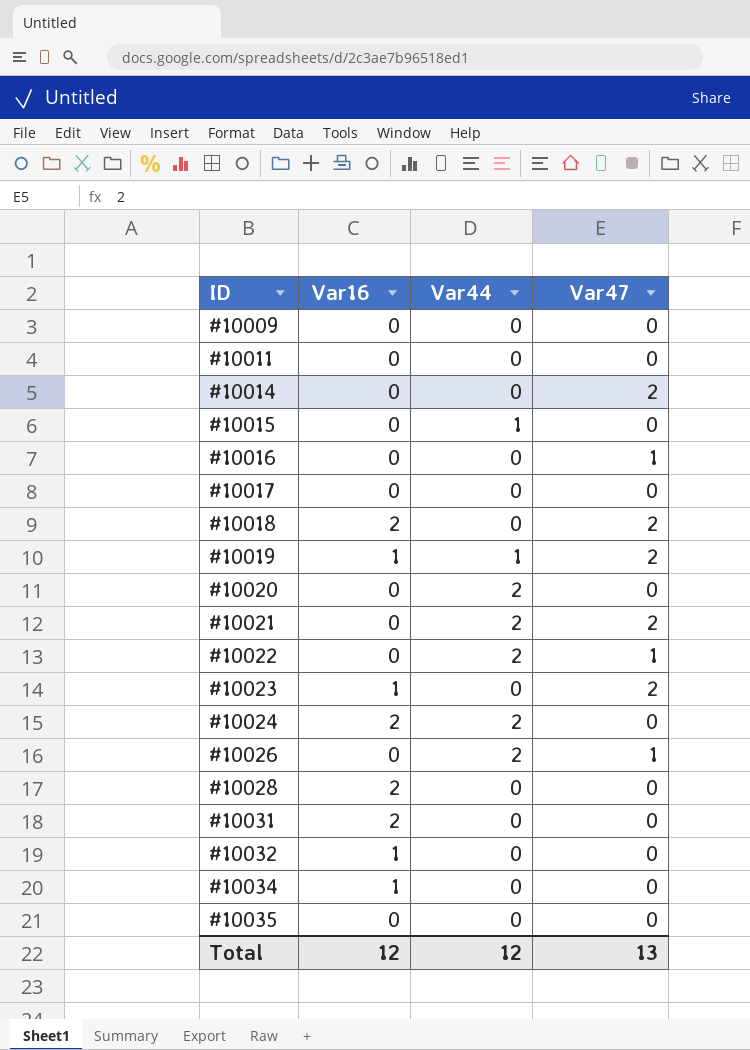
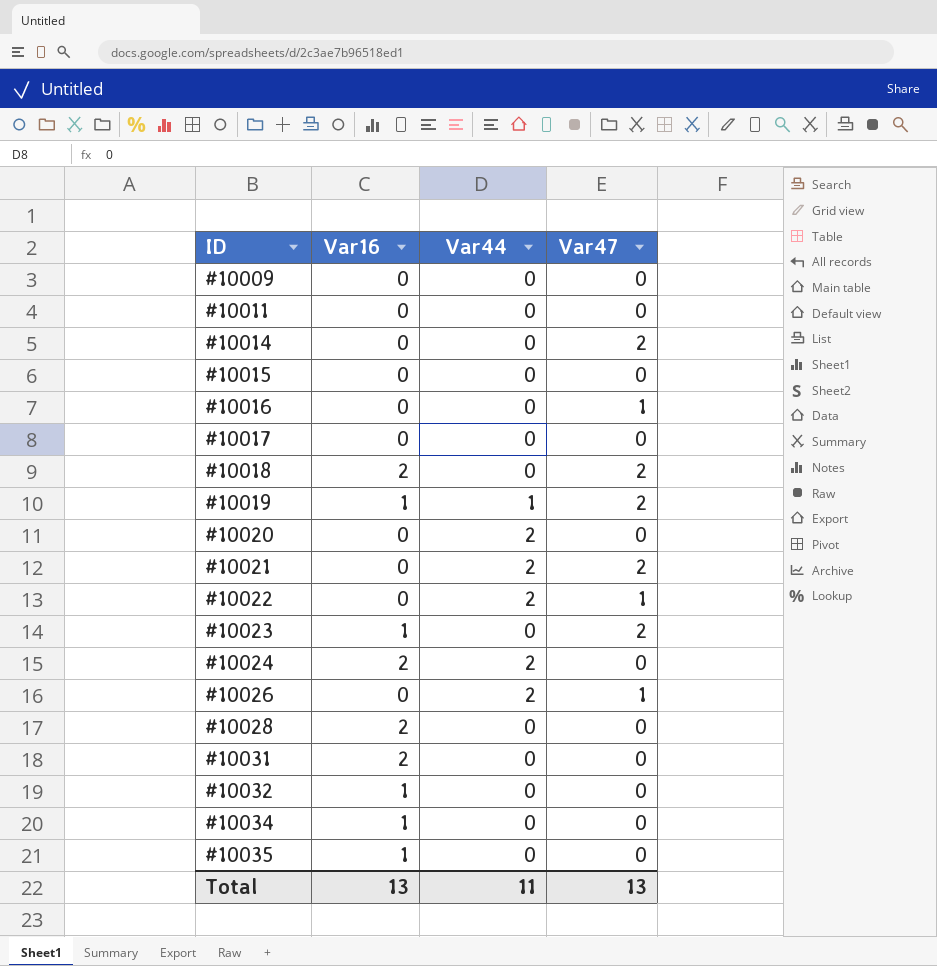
#10015 | Var44: 1 -> 0
#10035 | Var16: 0 -> 1
Total | Var16: 12 -> 13
Total | Var44: 12 -> 11

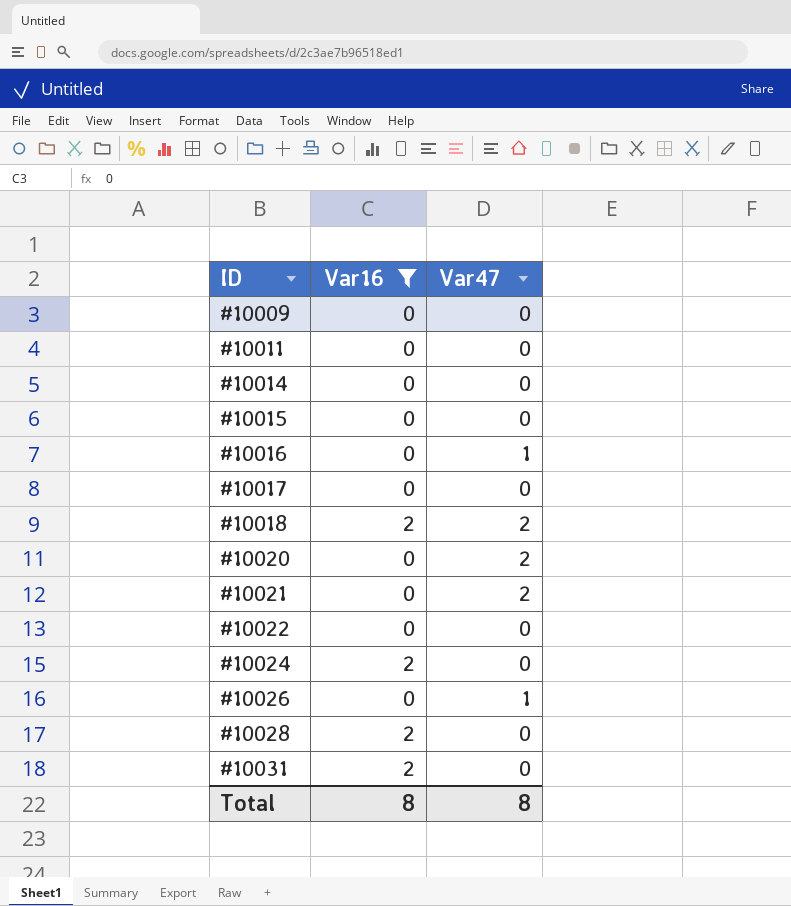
filter: none -> Var16 != 1
column Var44 | position: 3 -> none
#10014 | Var47: 2 -> 0
#10020 | Var47: 0 -> 2
#10022 | Var47: 1 -> 0
Total | Var16: 13 -> 8
Total | Var47: 13 -> 8

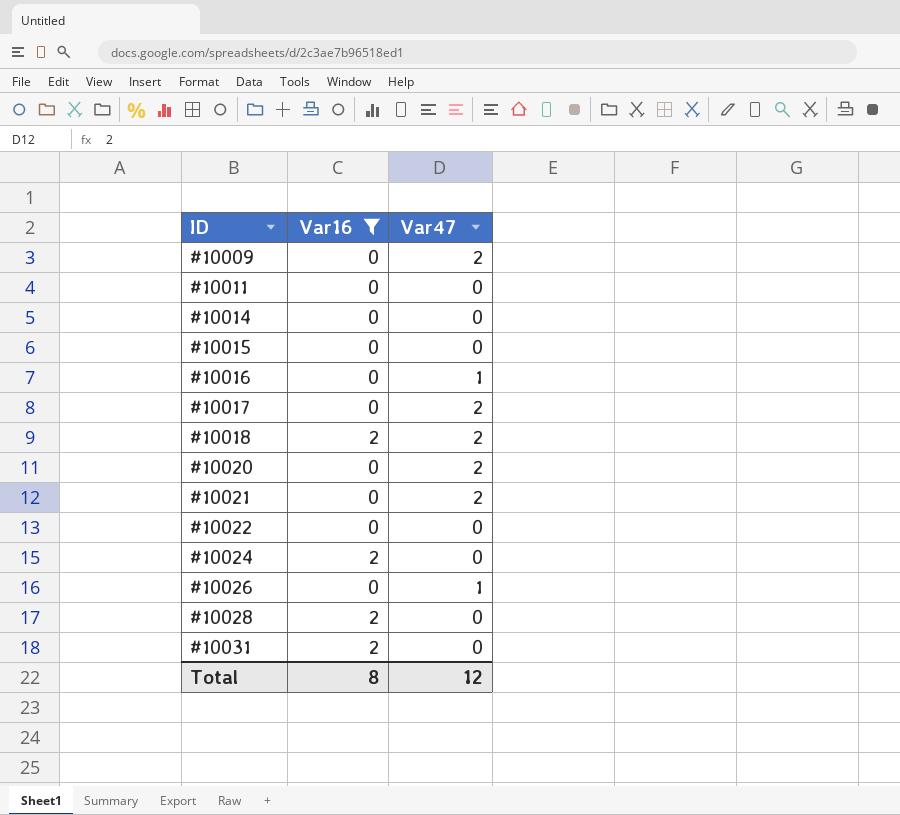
#10009 | Var47: 0 -> 2
#10017 | Var47: 0 -> 2
Total | Var47: 8 -> 12

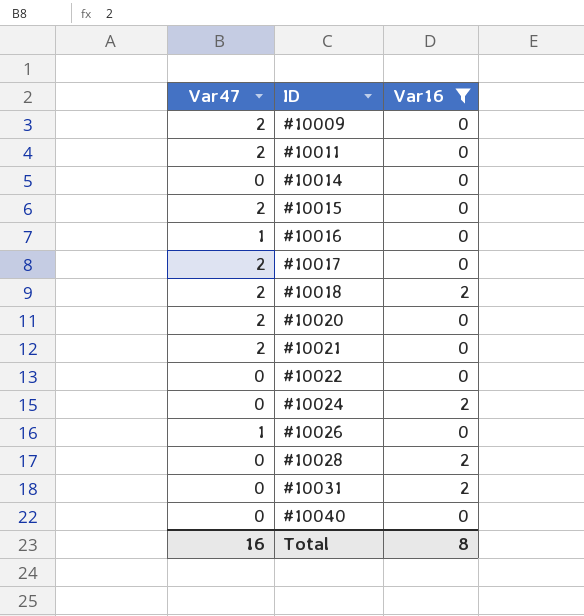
column Var47 | position: 3 -> 1
#10011 | Var47: 0 -> 2
#10015 | Var47: 0 -> 2
row #10040: none -> 0 | 0
Total | Var47: 12 -> 16

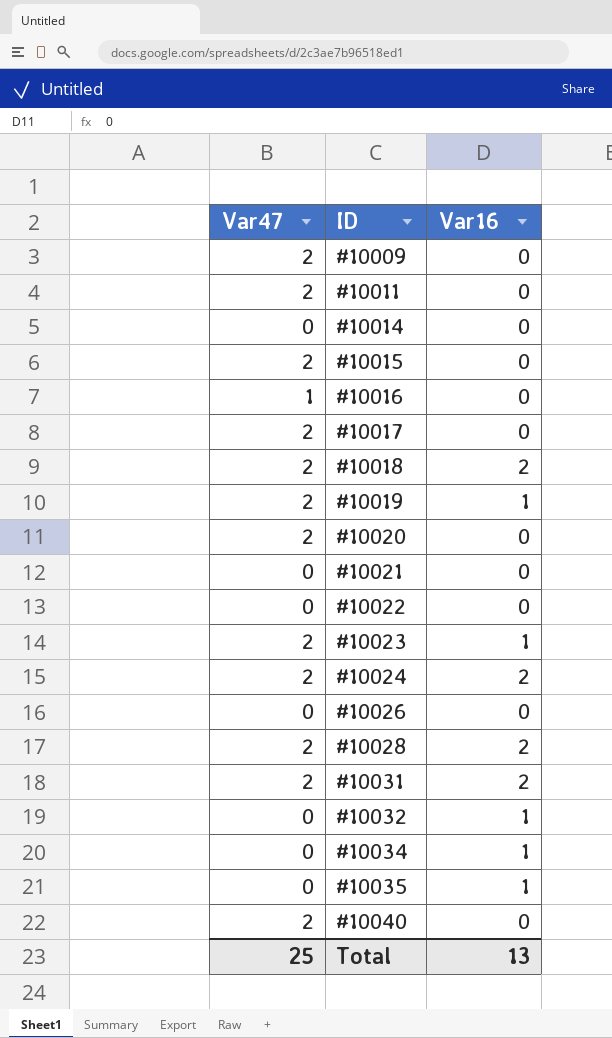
filter: Var16 != 1 -> none
#10021 | Var47: 2 -> 0
#10024 | Var47: 0 -> 2
#10026 | Var47: 1 -> 0
#10028 | Var47: 0 -> 2
#10031 | Var47: 0 -> 2
#10040 | Var47: 0 -> 2
Total | Var47: 16 -> 25
Total | Var16: 8 -> 13

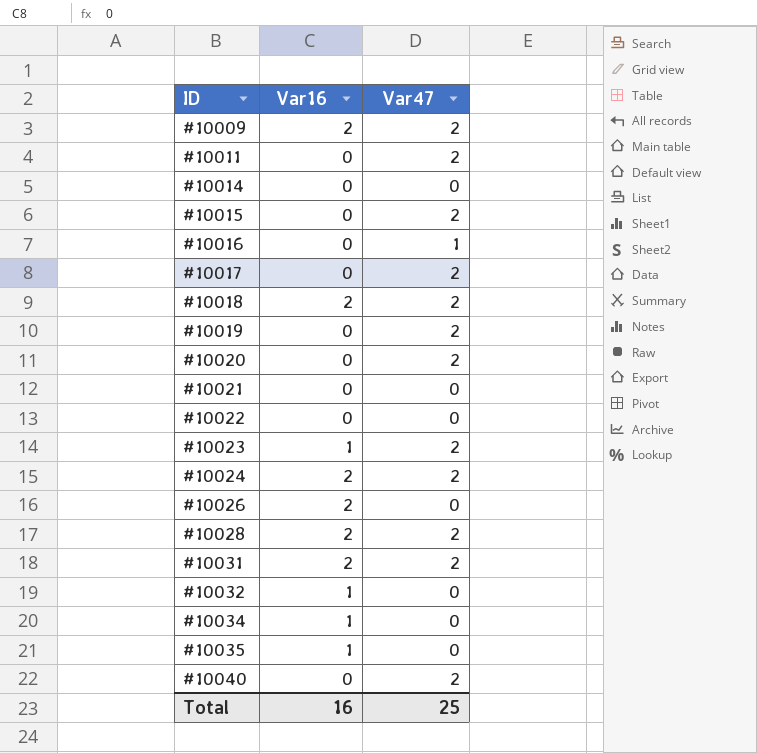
column Var47 | position: 1 -> 3
#10009 | Var16: 0 -> 2
#10019 | Var16: 1 -> 0
#10026 | Var16: 0 -> 2
Total | Var16: 13 -> 16

